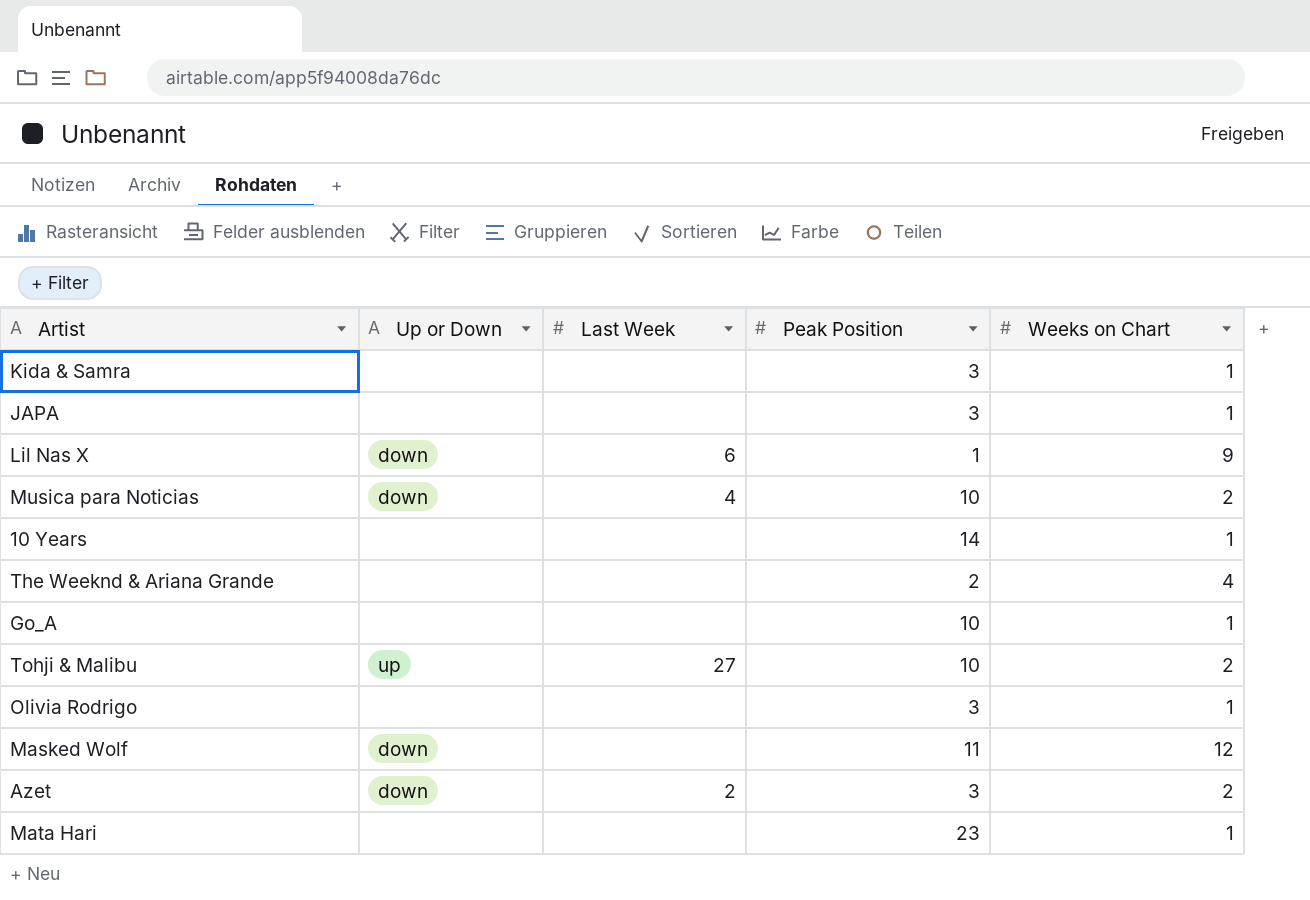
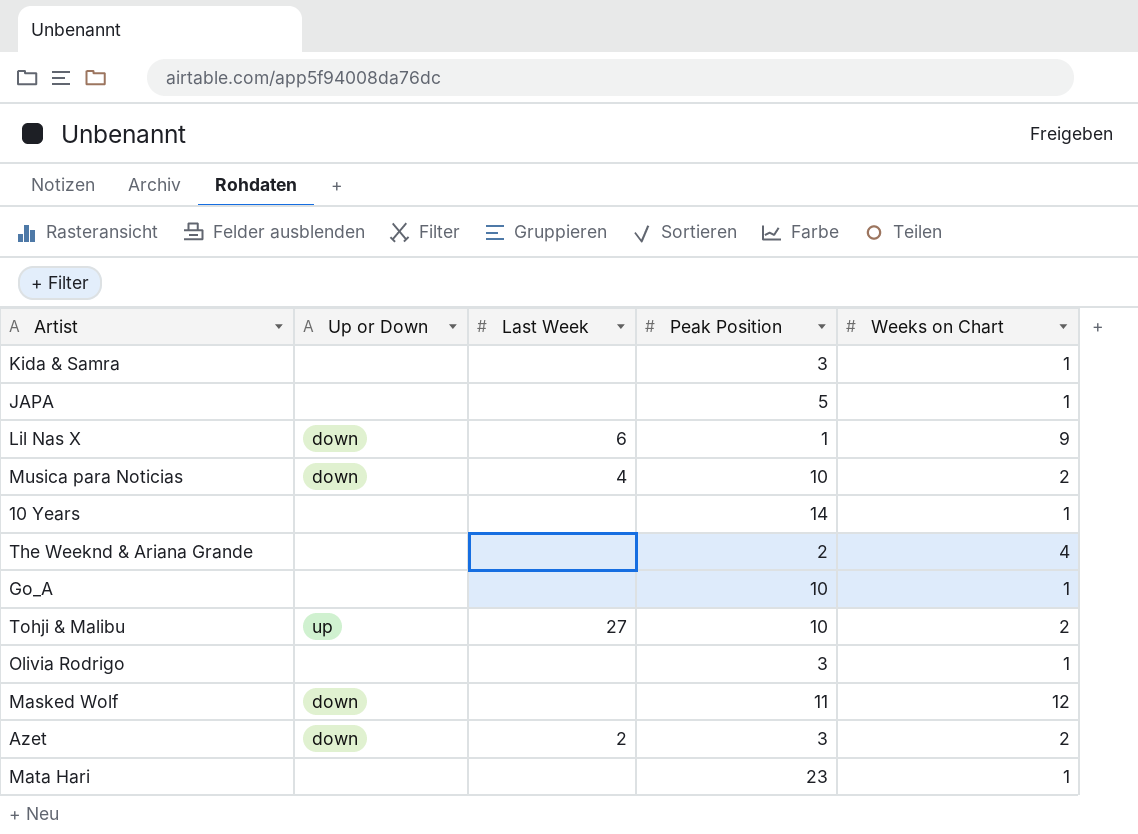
JAPA | Peak Position: 3 -> 5

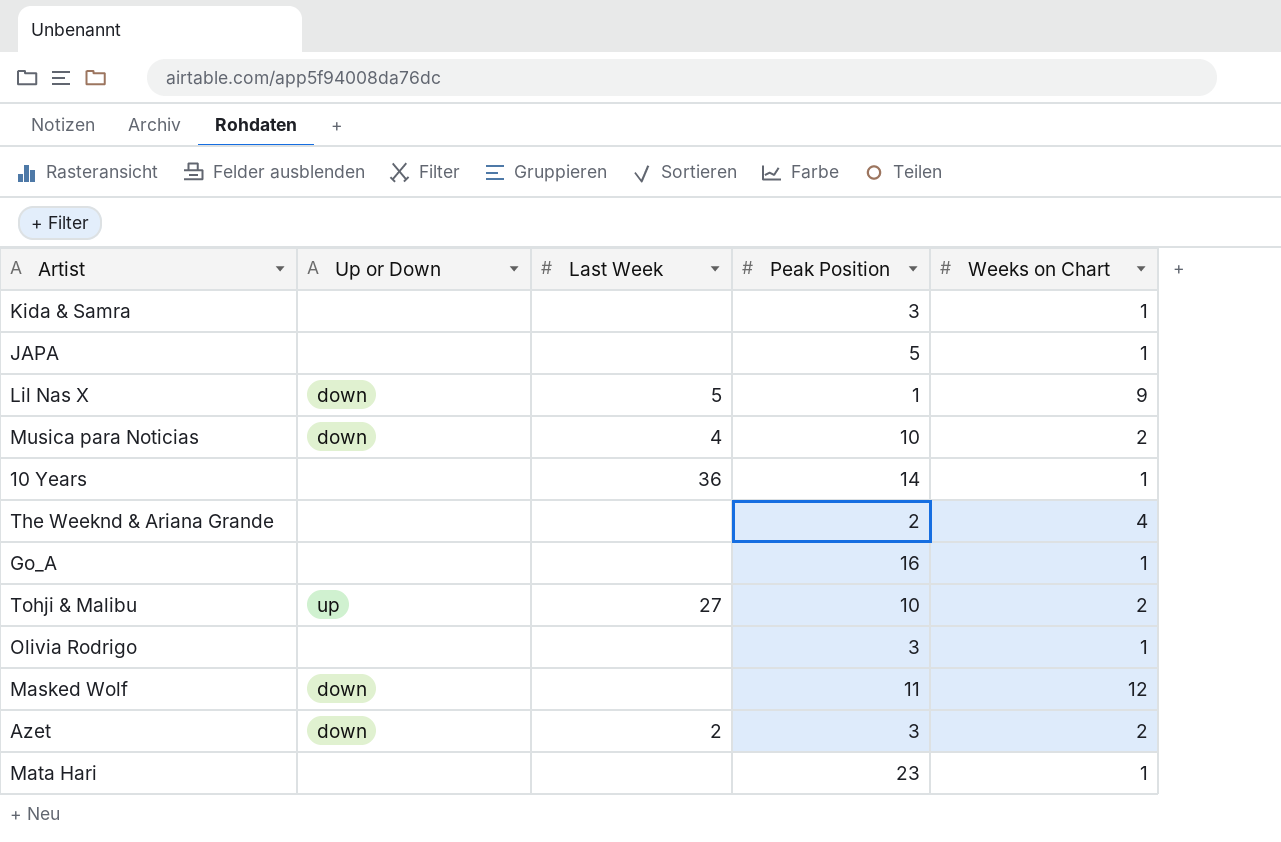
Lil Nas X | Last Week: 6 -> 5
10 Years | Last Week: none -> 36
Go_A | Peak Position: 10 -> 16

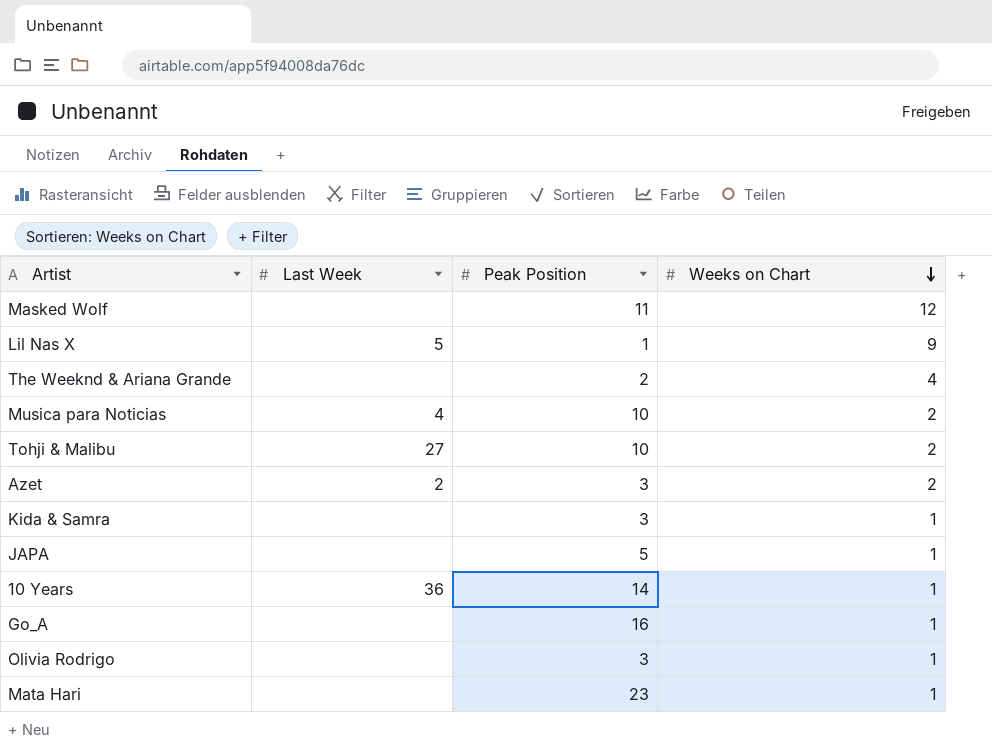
row order: none -> Weeks on Chart descending
column Up or Down | position: 2 -> none

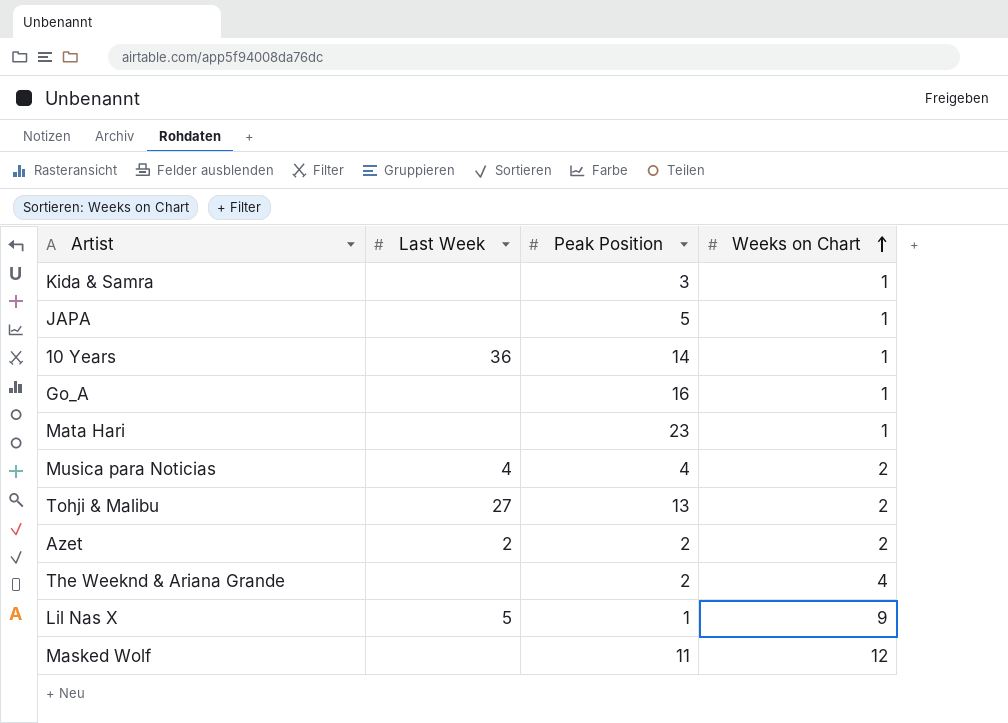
row order: Weeks on Chart descending -> Weeks on Chart ascending
row Olivia Rodrigo: none | 3 | 1 -> none
Musica para Noticias | Peak Position: 10 -> 4
Tohji & Malibu | Peak Position: 10 -> 13
Azet | Peak Position: 3 -> 2

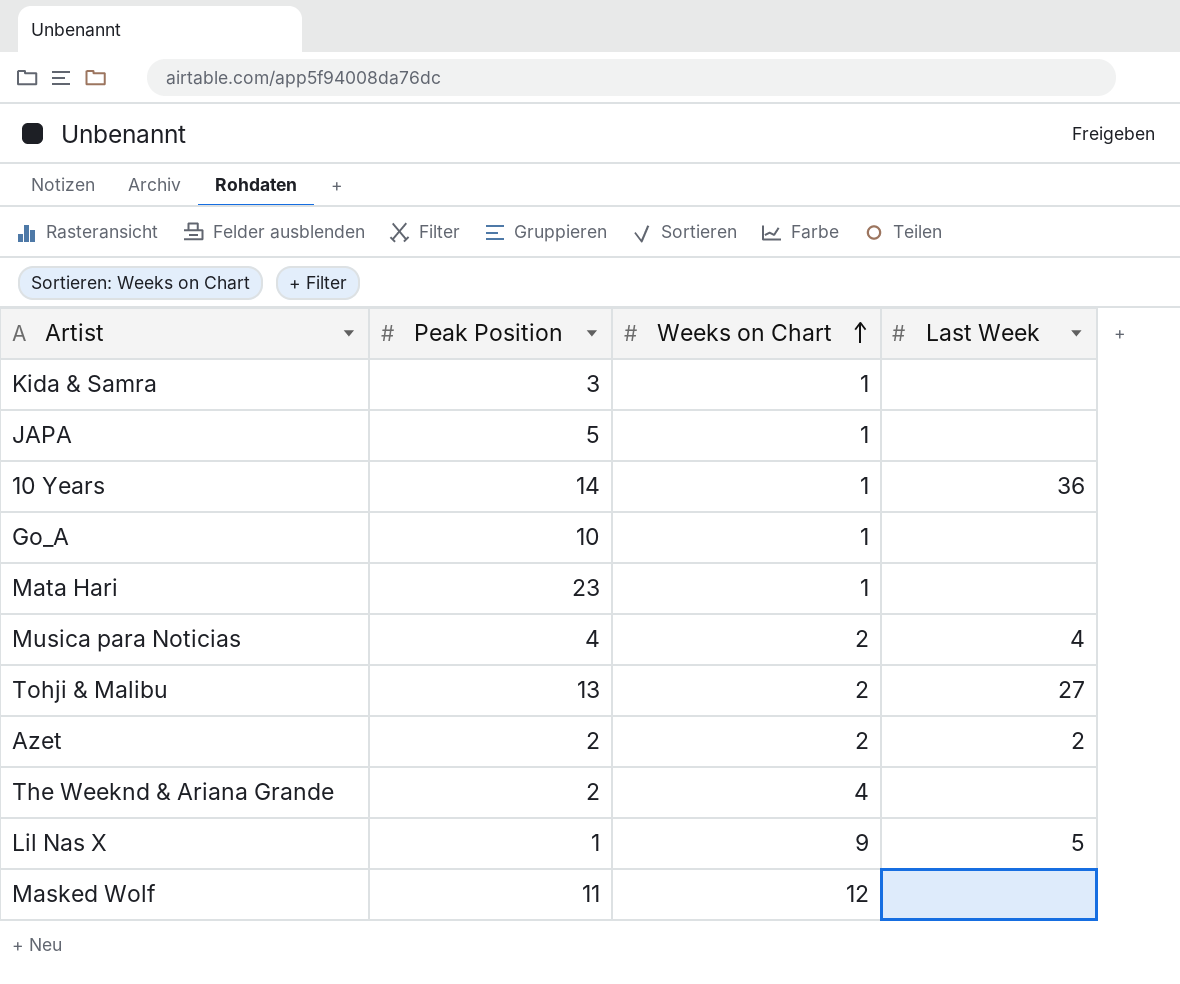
column Last Week | position: 2 -> 4
Go_A | Peak Position: 16 -> 10

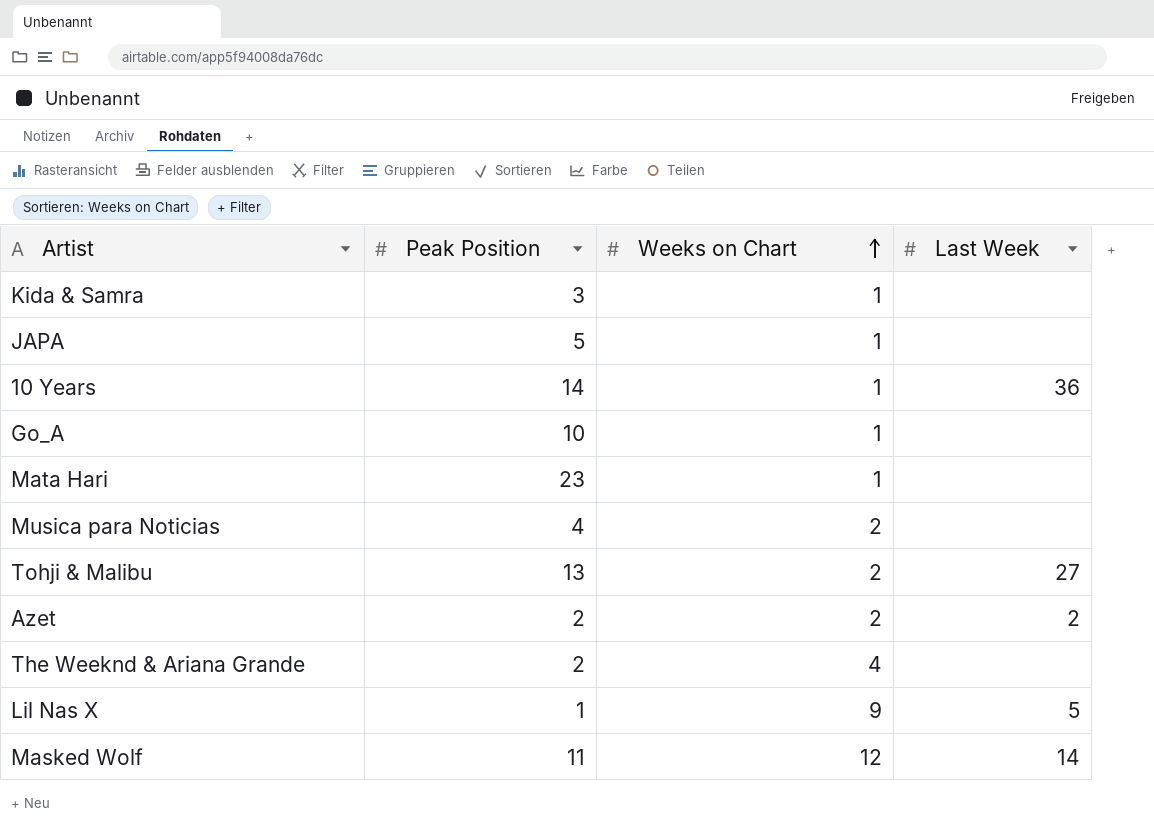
Musica para Noticias | Last Week: 4 -> none
Masked Wolf | Last Week: none -> 14

